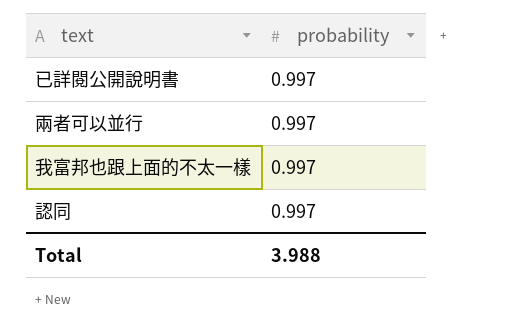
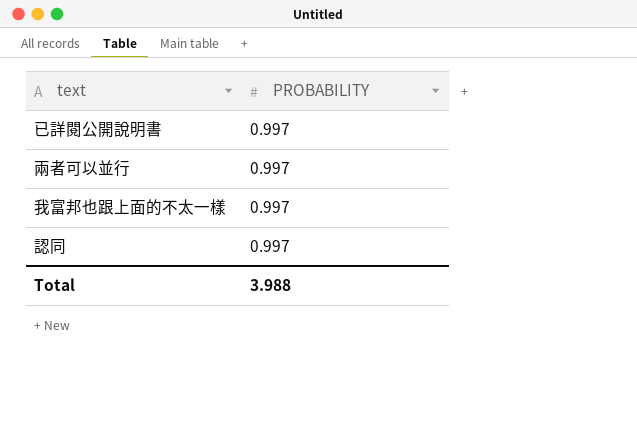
column name: probability -> PROBABILITY

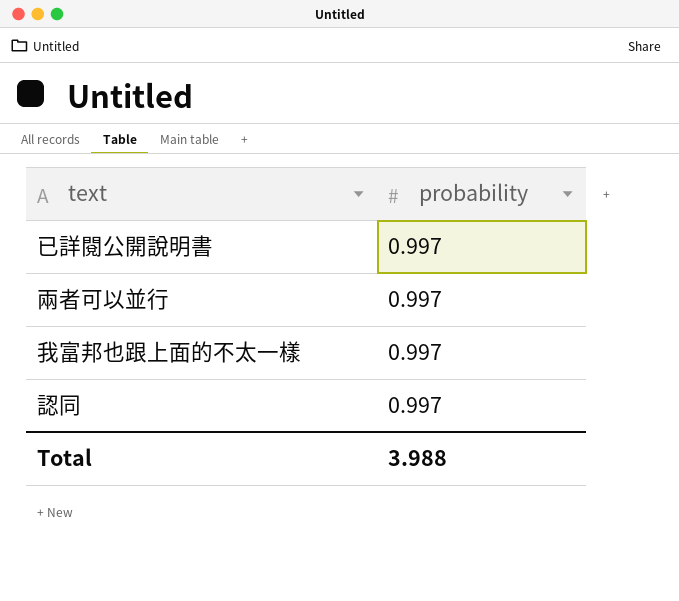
column name: PROBABILITY -> probability

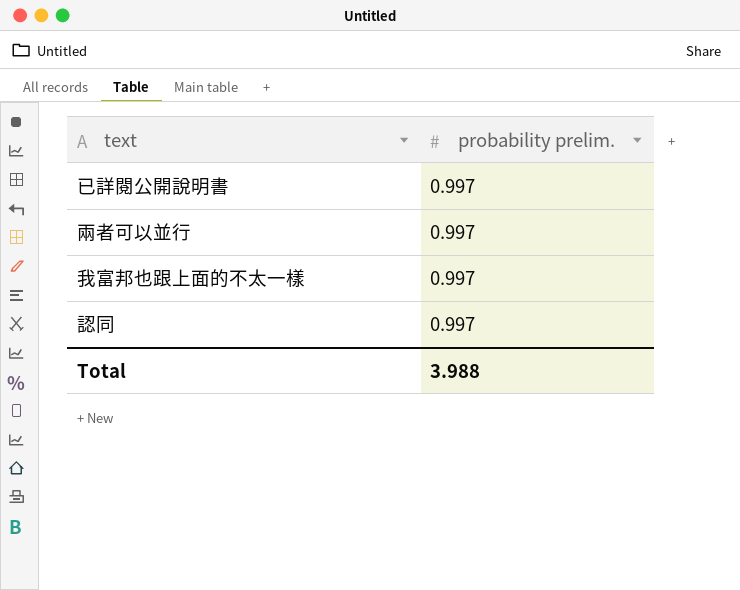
column name: probability -> probability prelim.

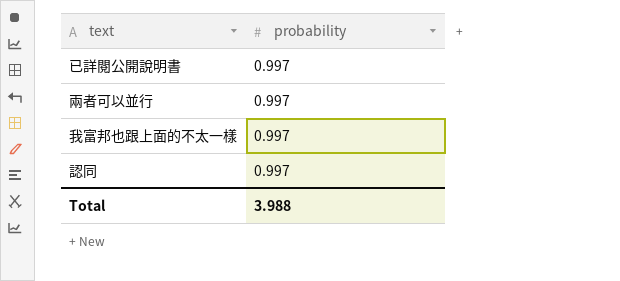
column name: probability prelim. -> probability

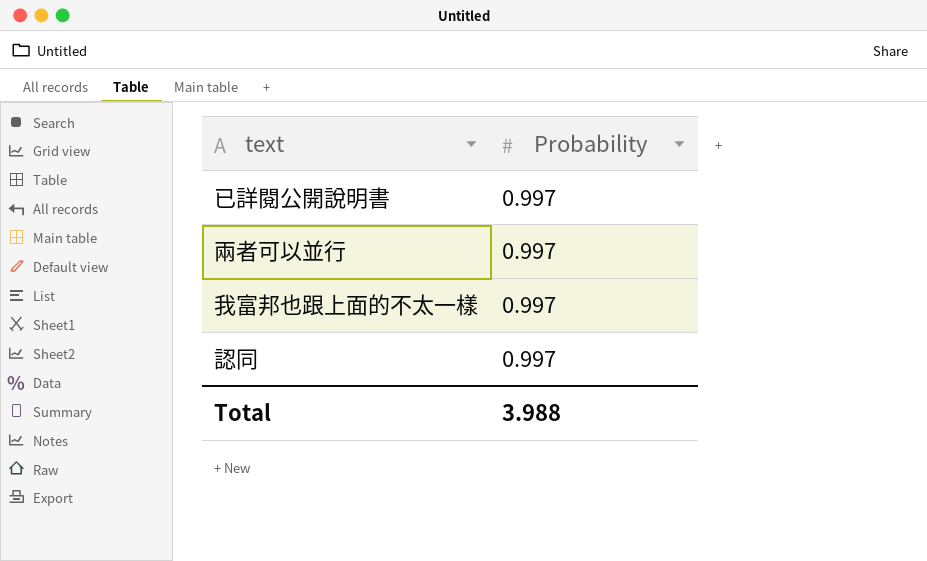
column name: probability -> Probability

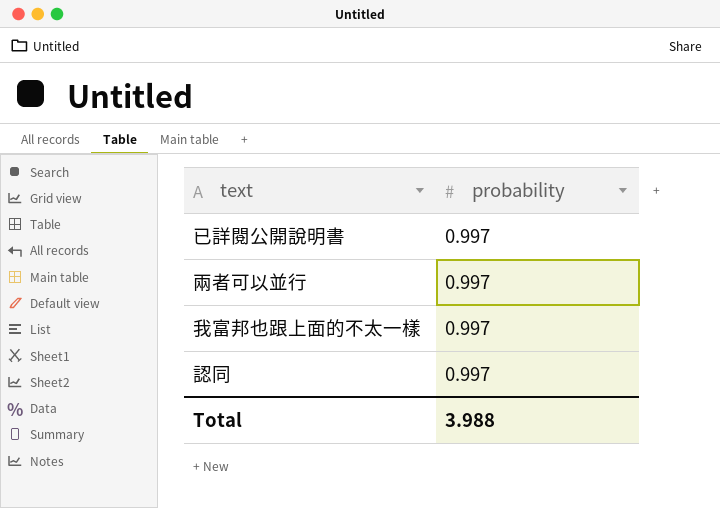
column name: Probability -> probability

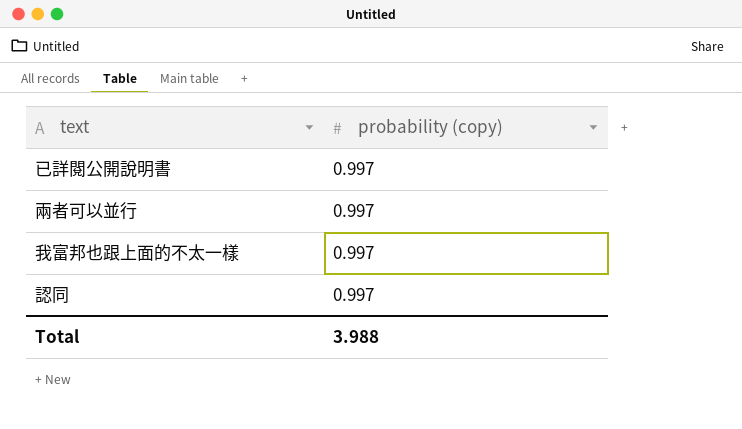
column name: probability -> probability (copy)

